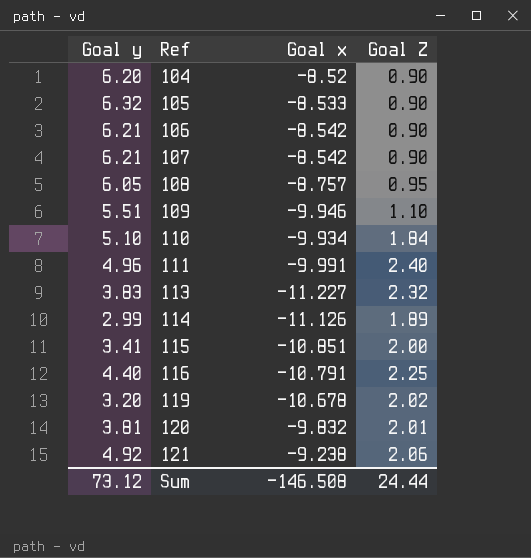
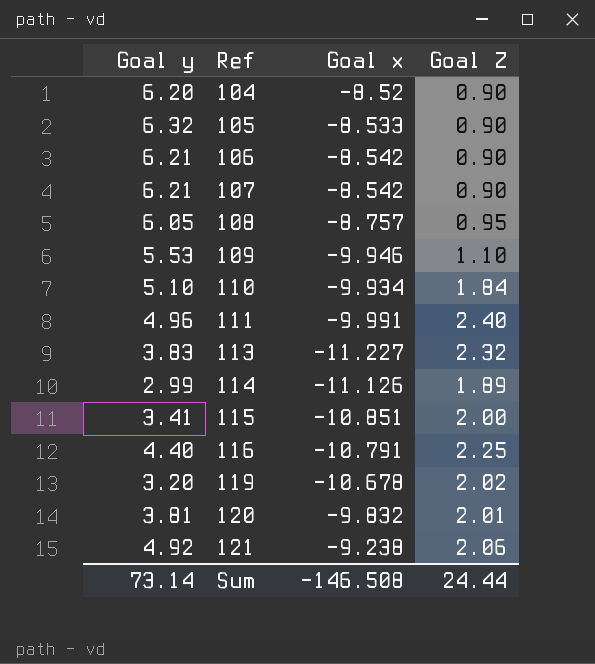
109 | Goal y: 5.51 -> 5.53
Sum | Goal y: 73.12 -> 73.14

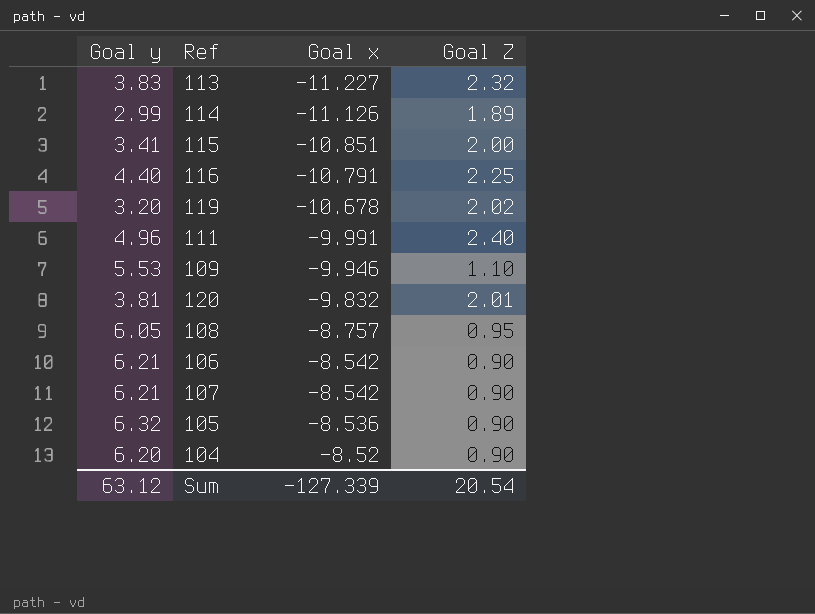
row order: Ref ascending -> Goal x ascending
row 110: 5.10 | -9.934 | 1.84 -> none
row 121: 4.92 | -9.238 | 2.06 -> none
105 | Goal x: -8.533 -> -8.536
Sum | Goal y: 73.14 -> 63.12
Sum | Goal x: -146.508 -> -127.339
Sum | Goal Z: 24.44 -> 20.54

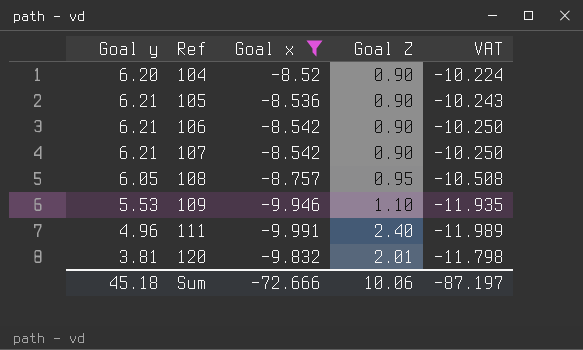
filter: none -> Goal x >= -9.991
row order: Goal x ascending -> Ref ascending
column VAT | formula: none -> [Goal x] * 1.2
105 | Goal y: 6.32 -> 6.21
Sum | Goal y: 63.12 -> 45.18
Sum | Goal x: -127.339 -> -72.666
Sum | Goal Z: 20.54 -> 10.06

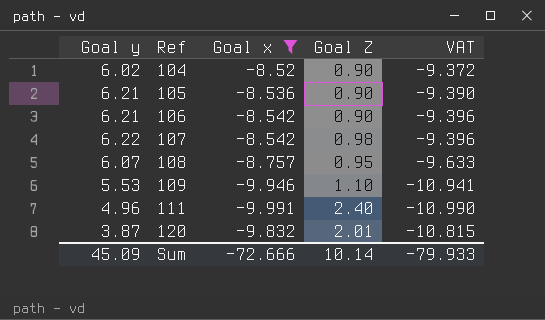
column VAT | formula: [Goal x] * 1.2 -> [Goal x] * 1.1
104 | Goal y: 6.20 -> 6.02
107 | Goal y: 6.21 -> 6.22
107 | Goal Z: 0.90 -> 0.98
108 | Goal y: 6.05 -> 6.07
120 | Goal y: 3.81 -> 3.87
Sum | Goal y: 45.18 -> 45.09
Sum | Goal Z: 10.06 -> 10.14
Sum | VAT: -87.197 -> -79.933

